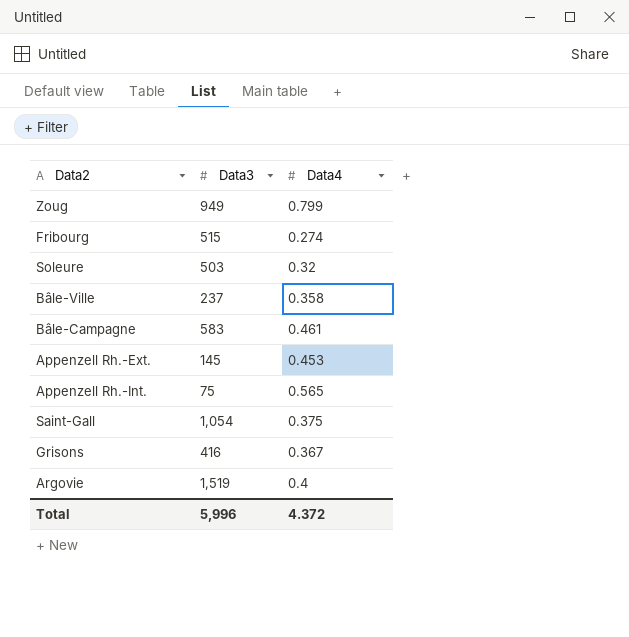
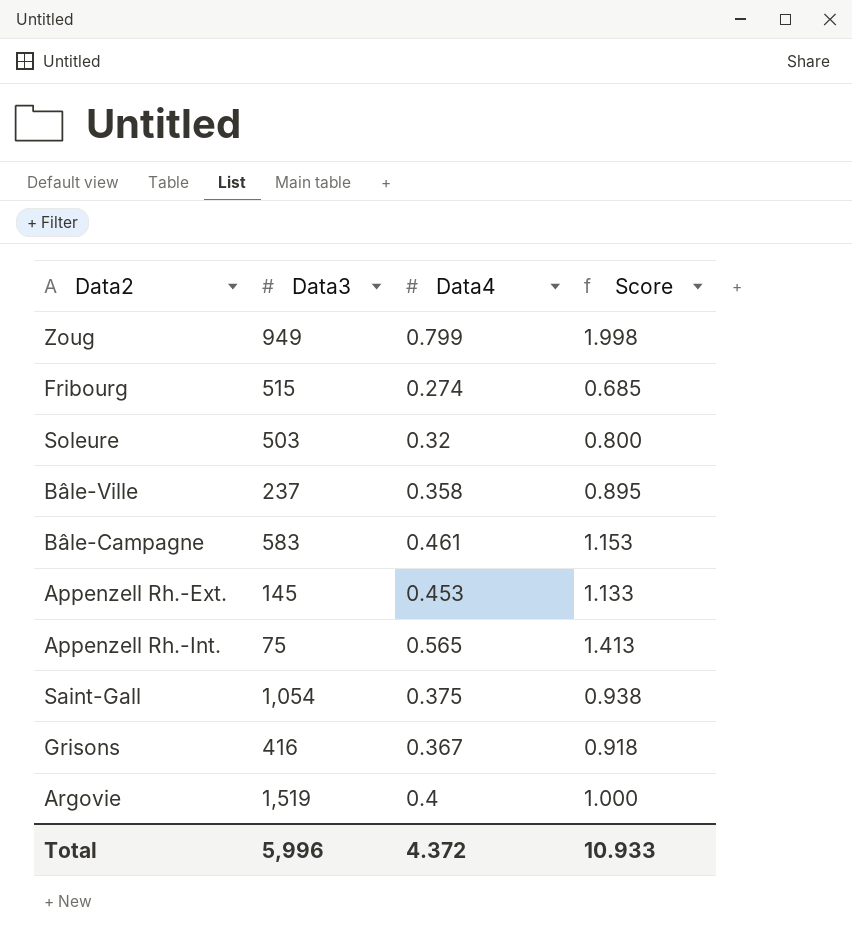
column Score | formula: none -> [Data4] * 2.5

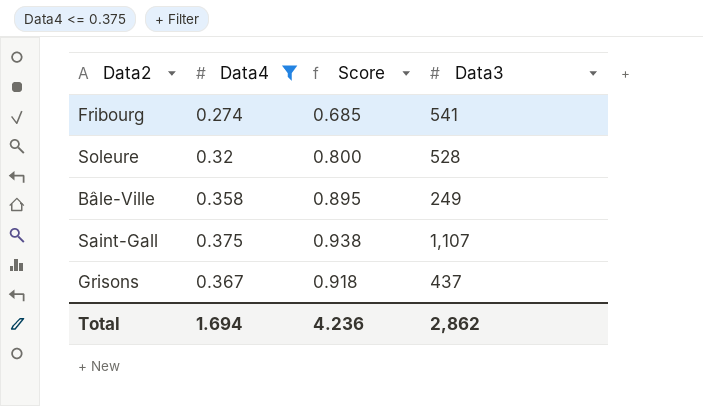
filter: none -> Data4 <= 0.375
column Data3 | position: 2 -> 4
Fribourg | Data3: 515 -> 541
Soleure | Data3: 503 -> 528
Bâle-Ville | Data3: 237 -> 249
Saint-Gall | Data3: 1,054 -> 1,107
Grisons | Data3: 416 -> 437
Total | Data4: 4.372 -> 1.694
Total | Score: 10.933 -> 4.236
Total | Data3: 5,996 -> 2,862

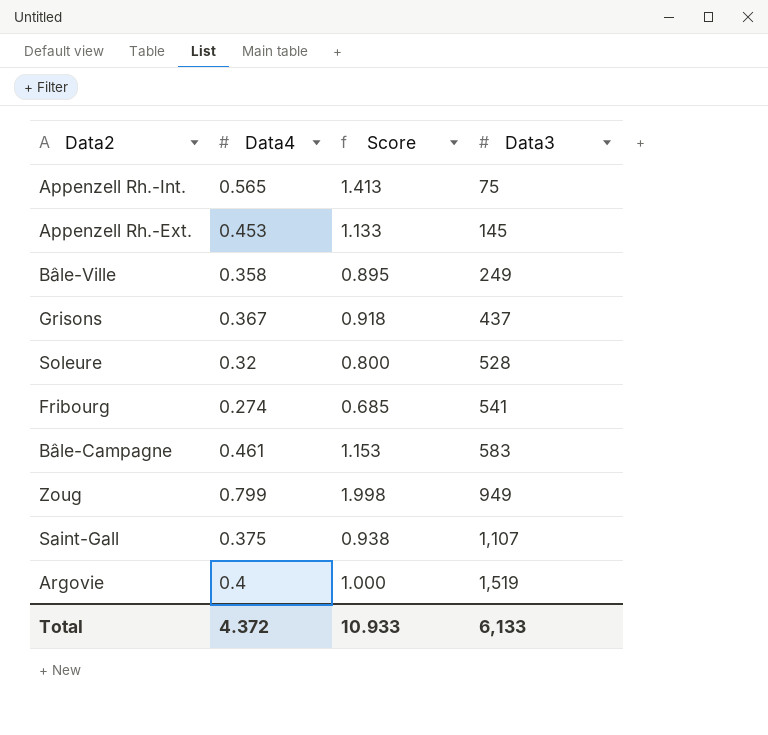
filter: Data4 <= 0.375 -> none
row order: none -> Data3 ascending
Total | Data4: 1.694 -> 4.372
Total | Score: 4.236 -> 10.933
Total | Data3: 2,862 -> 6,133

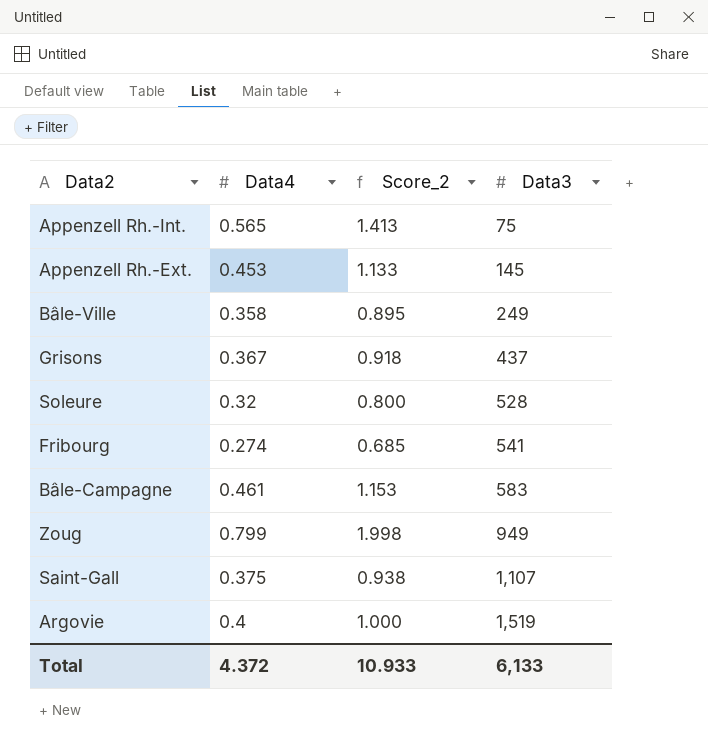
column name: Score -> Score_2

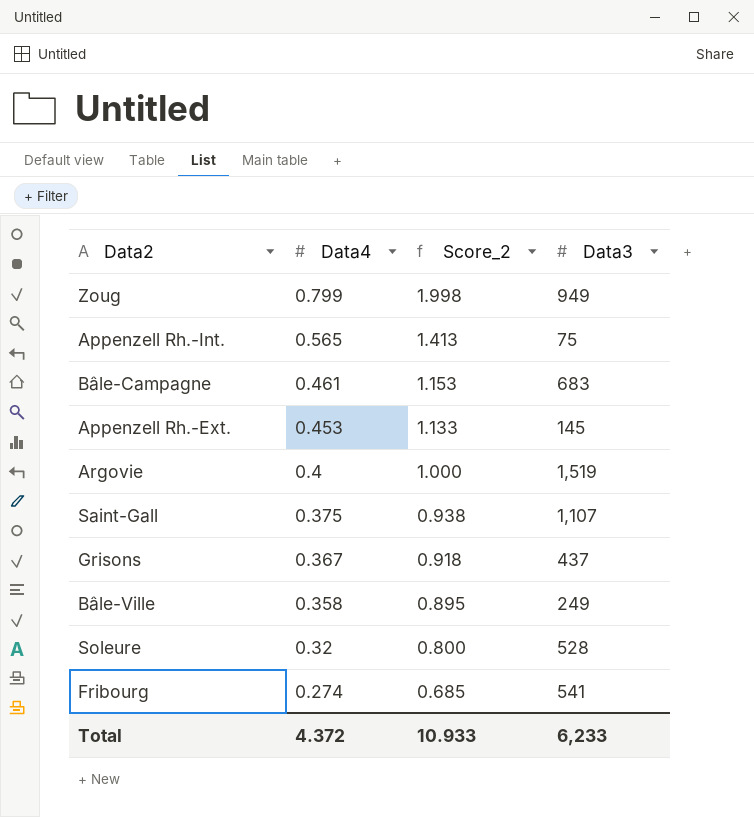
row order: Data3 ascending -> Data4 descending
Bâle-Campagne | Data3: 583 -> 683
Total | Data3: 6,133 -> 6,233

